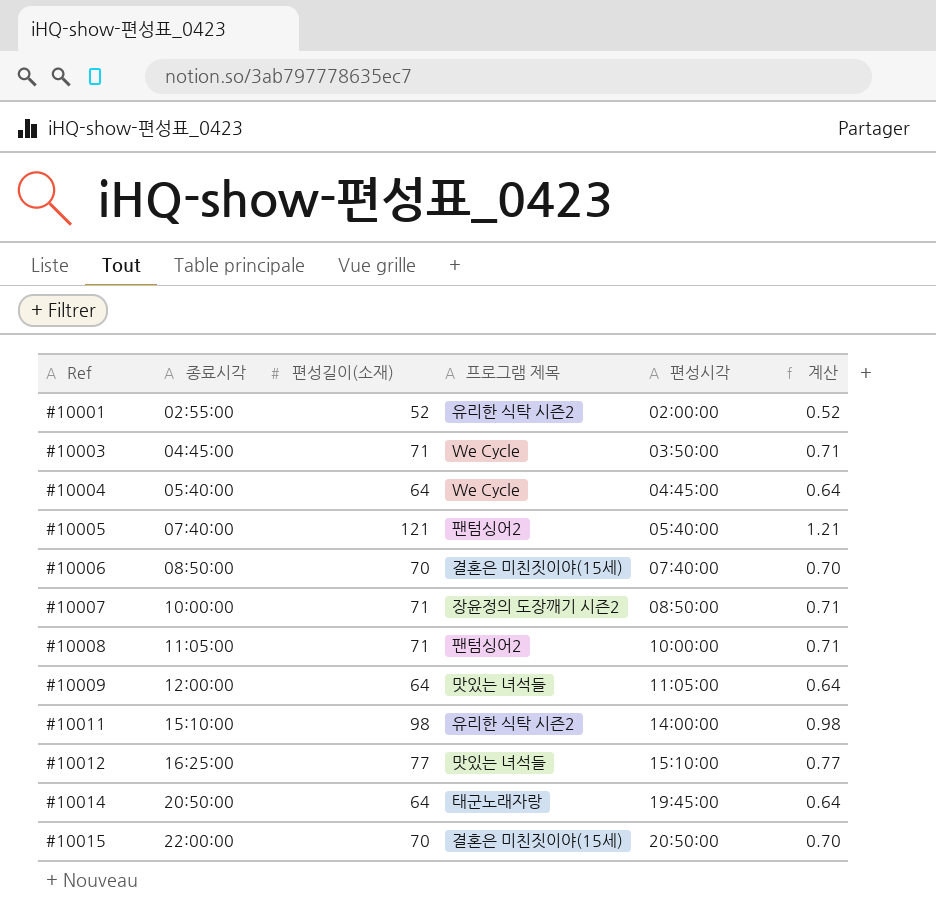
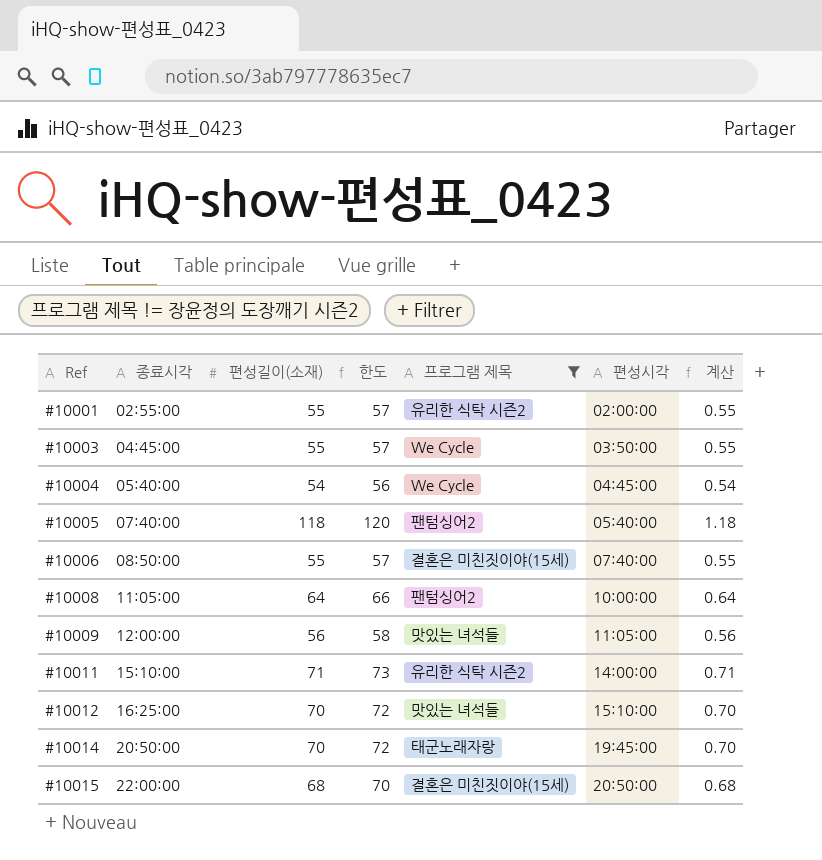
filter: none -> 프로그램 제목 != 장윤정의 도장깨기 시즌2
column 한도 | formula: none -> [편성길이(소재)] + 2
#10001 | 편성길이(소재): 52 -> 55
#10001 | 계산: 0.52 -> 0.55
#10003 | 편성길이(소재): 71 -> 55
#10003 | 계산: 0.71 -> 0.55
#10004 | 편성길이(소재): 64 -> 54
#10004 | 계산: 0.64 -> 0.54
#10005 | 편성길이(소재): 121 -> 118
#10005 | 계산: 1.21 -> 1.18
#10006 | 편성길이(소재): 70 -> 55
#10006 | 계산: 0.70 -> 0.55
#10008 | 편성길이(소재): 71 -> 64
#10008 | 계산: 0.71 -> 0.64
#10009 | 편성길이(소재): 64 -> 56
#10009 | 계산: 0.64 -> 0.56
#10011 | 편성길이(소재): 98 -> 71
#10011 | 계산: 0.98 -> 0.71
#10012 | 편성길이(소재): 77 -> 70
#10012 | 계산: 0.77 -> 0.70
#10014 | 편성길이(소재): 64 -> 70
#10014 | 계산: 0.64 -> 0.70
#10015 | 편성길이(소재): 70 -> 68
#10015 | 계산: 0.70 -> 0.68

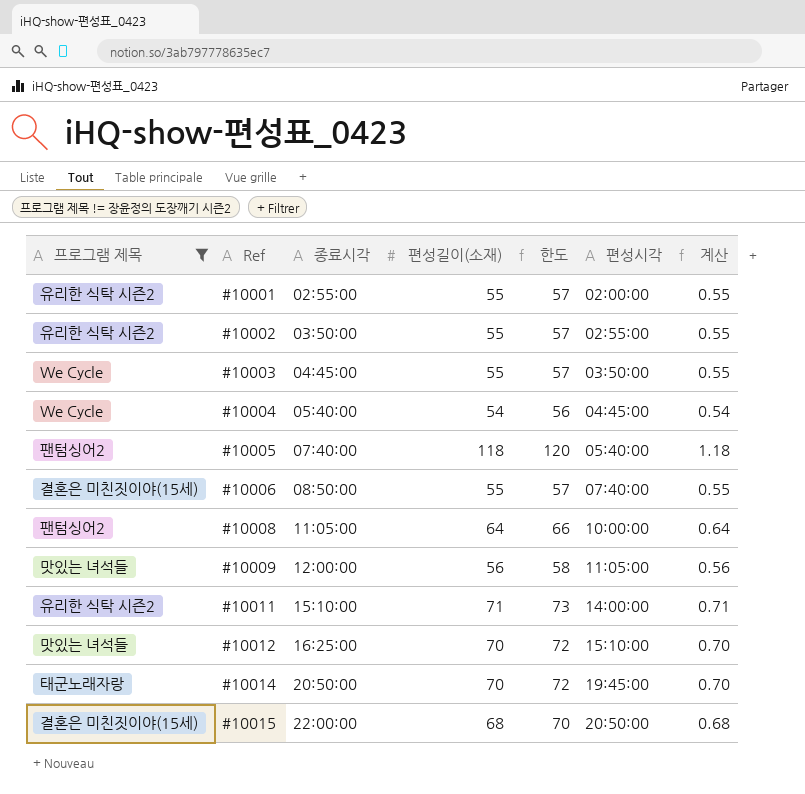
column 프로그램 제목 | position: 5 -> 1
row #10002: none -> 유리한 식탁 시즌2 | 03:50:00 | 55 | 57 | 02:55:00 | 0.55

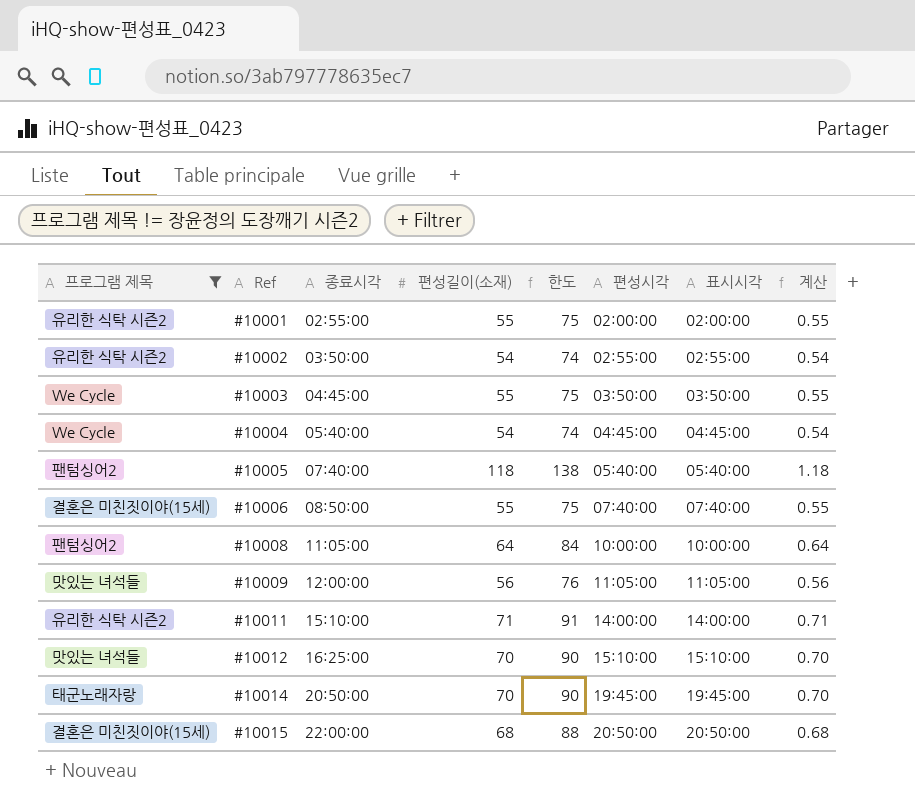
column 한도 | formula: [편성길이(소재)] + 2 -> [편성길이(소재)] + 20
column 표시시각 | position: none -> 7
#10002 | 편성길이(소재): 55 -> 54
#10002 | 계산: 0.55 -> 0.54

